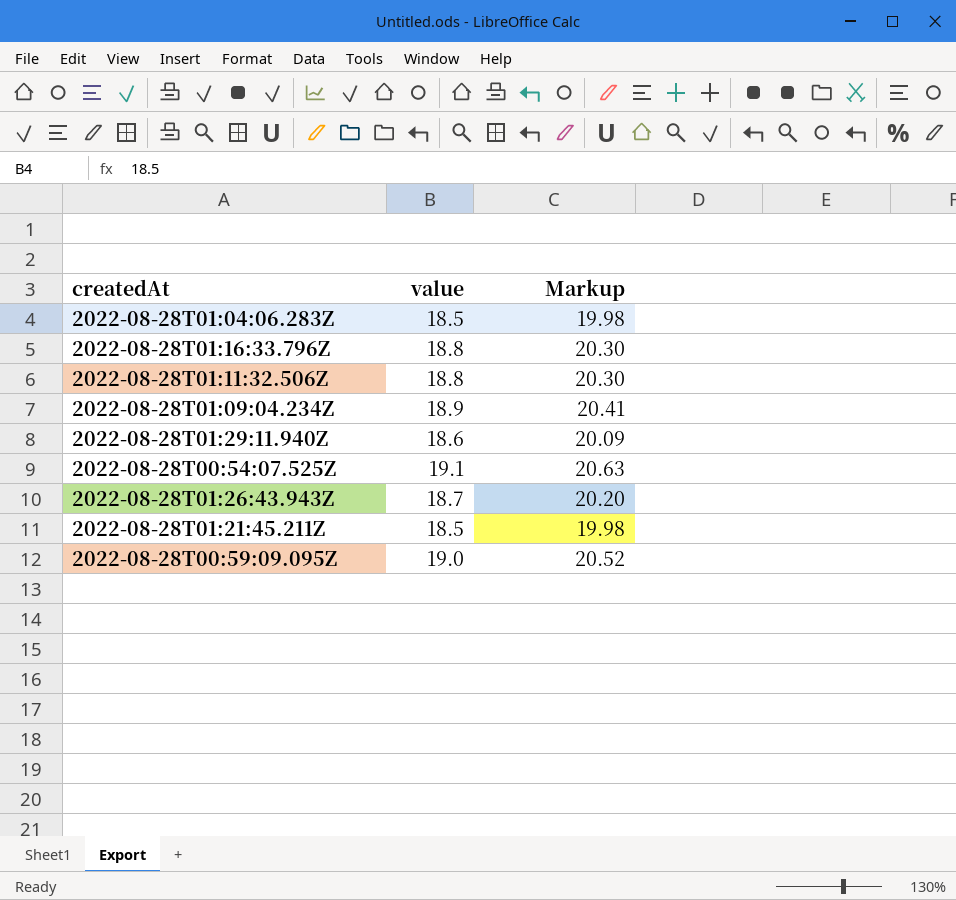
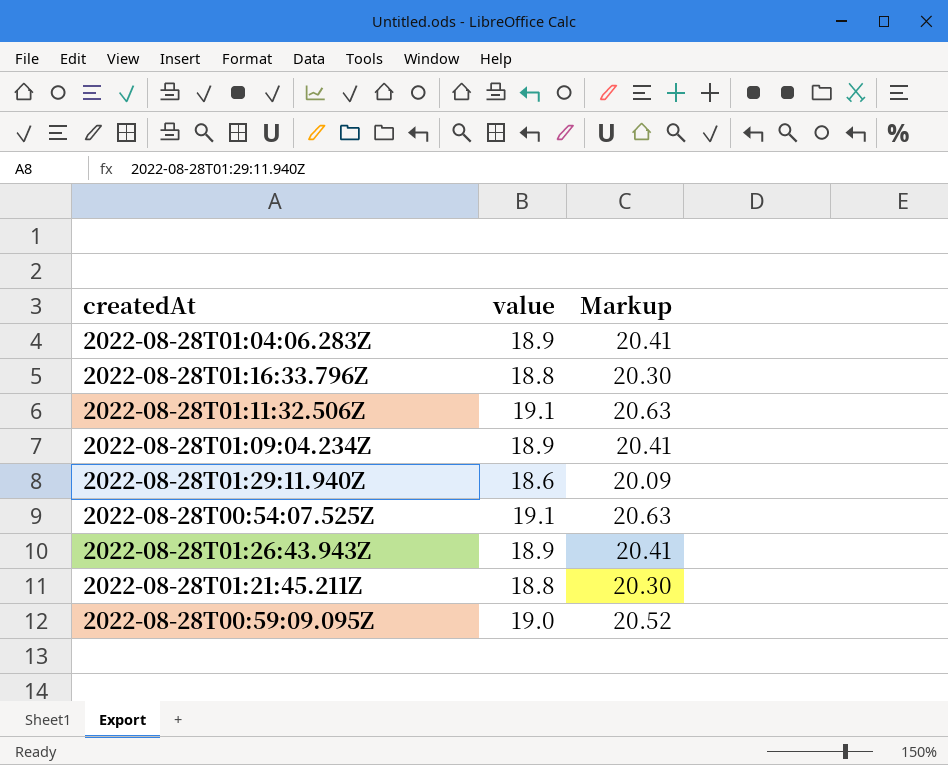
2022-08-28T01:04:06.283Z | value: 18.5 -> 18.9
2022-08-28T01:04:06.283Z | Markup: 19.98 -> 20.41
2022-08-28T01:11:32.506Z | value: 18.8 -> 19.1
2022-08-28T01:11:32.506Z | Markup: 20.30 -> 20.63
2022-08-28T01:26:43.943Z | value: 18.7 -> 18.9
2022-08-28T01:26:43.943Z | Markup: 20.20 -> 20.41
2022-08-28T01:21:45.211Z | value: 18.5 -> 18.8
2022-08-28T01:21:45.211Z | Markup: 19.98 -> 20.30

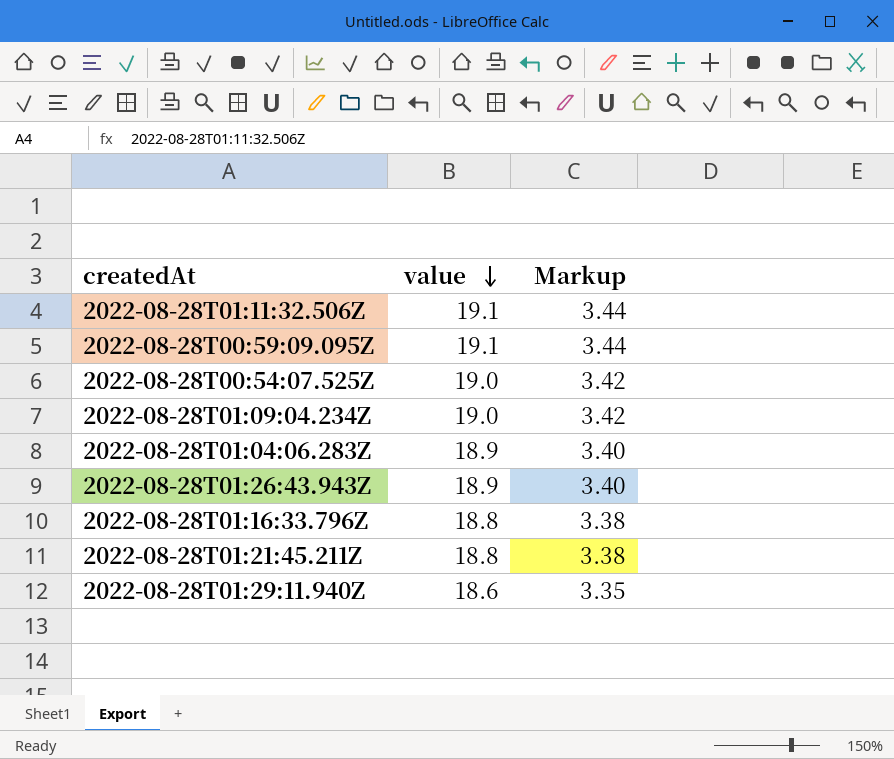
row order: none -> value descending
column Markup | formula: [value] * 1.08 -> [value] * 0.18
2022-08-28T00:59:09.095Z | value: 19.0 -> 19.1
2022-08-28T00:54:07.525Z | value: 19.1 -> 19.0
2022-08-28T01:09:04.234Z | value: 18.9 -> 19.0

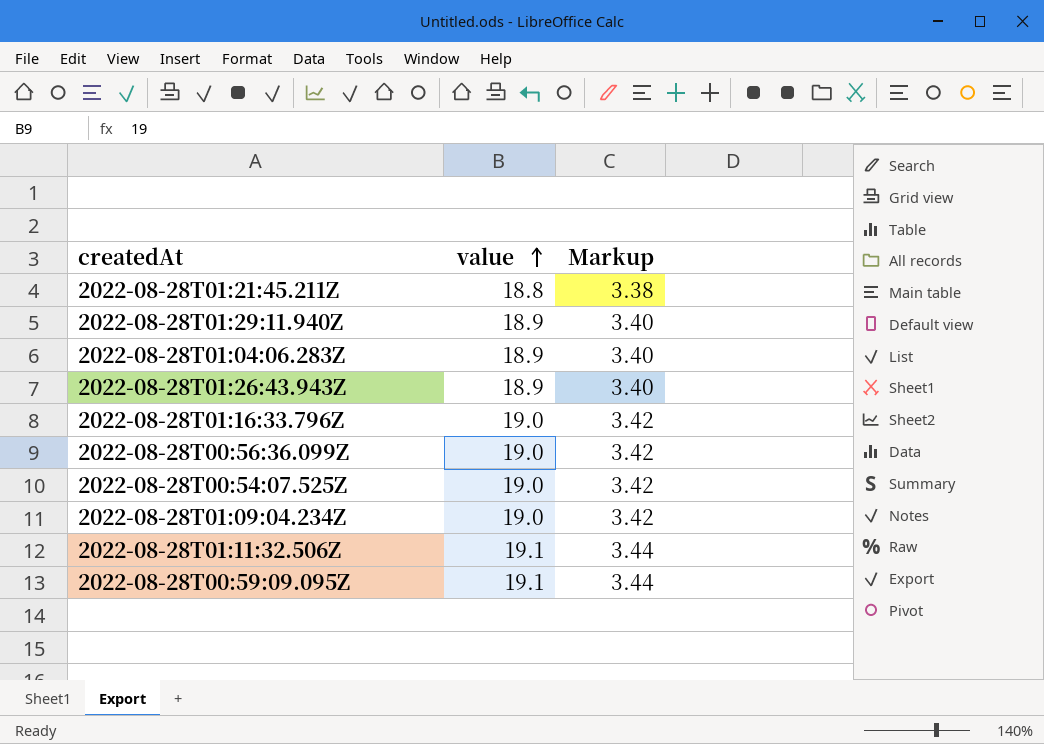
row order: value descending -> value ascending
2022-08-28T01:29:11.940Z | value: 18.6 -> 18.9
2022-08-28T01:29:11.940Z | Markup: 3.35 -> 3.40
2022-08-28T01:16:33.796Z | value: 18.8 -> 19.0
2022-08-28T01:16:33.796Z | Markup: 3.38 -> 3.42
row 2022-08-28T00:56:36.099Z: none -> 19.0 | 3.42

